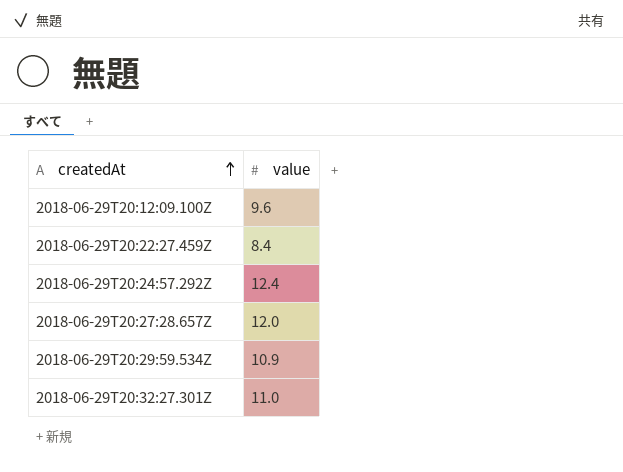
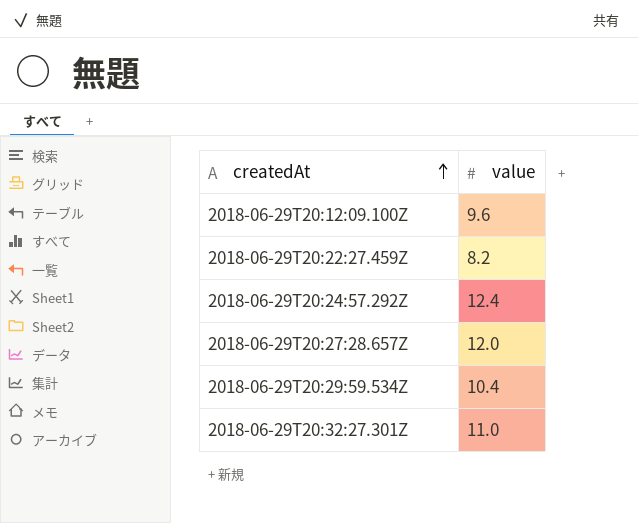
2018-06-29T20:22:27.459Z | value: 8.4 -> 8.2
2018-06-29T20:29:59.534Z | value: 10.9 -> 10.4

